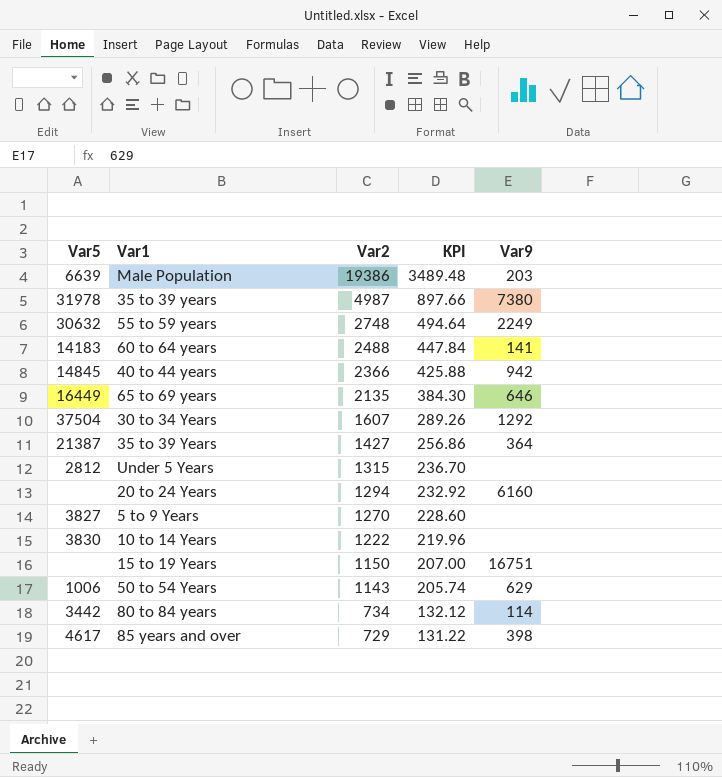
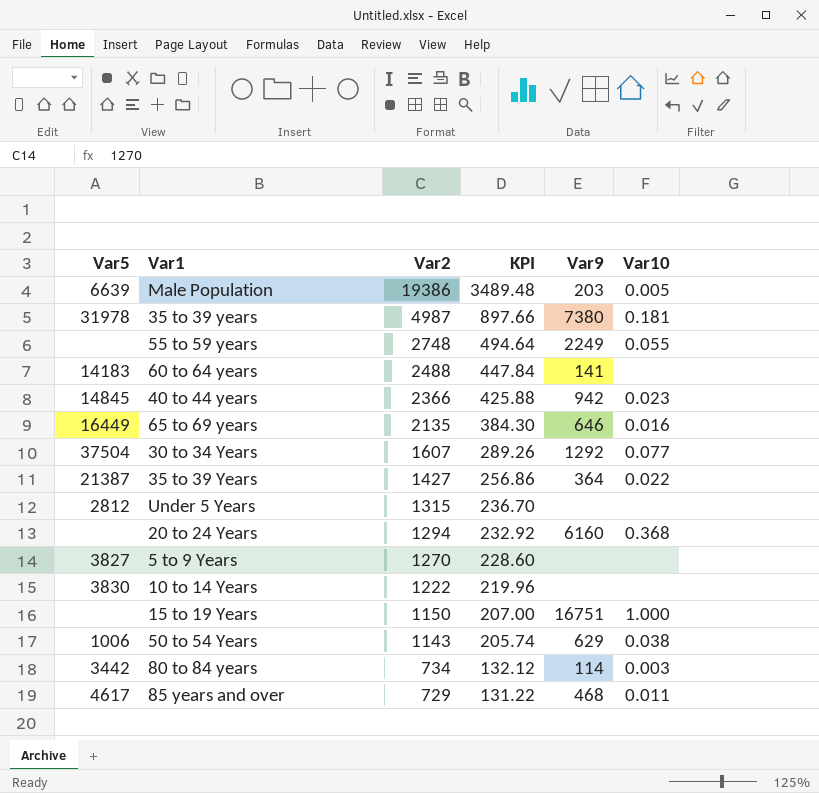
column Var10 | position: none -> 6
55 to 59 years | Var5: 30632 -> none
85 years and over | Var9: 398 -> 468

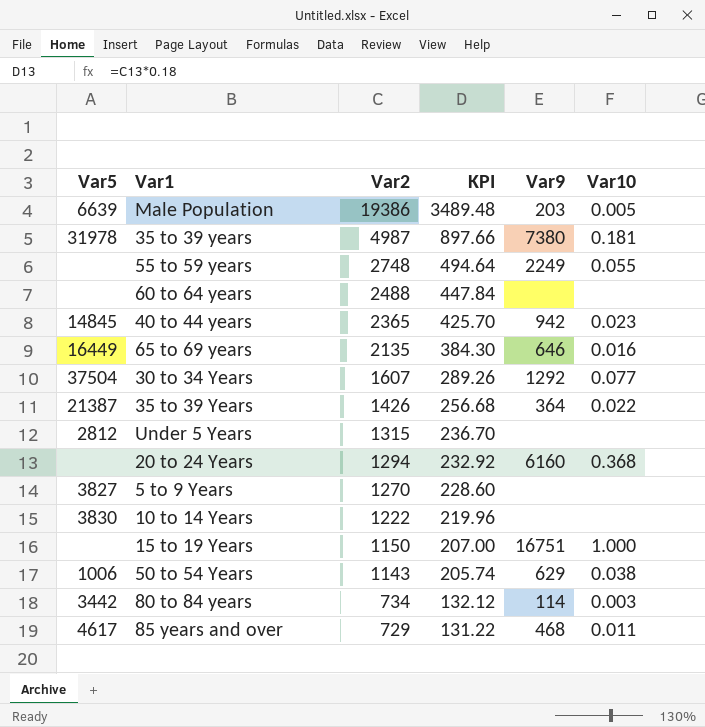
60 to 64 years | Var5: 14183 -> none
60 to 64 years | Var9: 141 -> none
40 to 44 years | Var2: 2366 -> 2365
40 to 44 years | KPI: 425.88 -> 425.70
35 to 39 Years | Var2: 1427 -> 1426
35 to 39 Years | KPI: 256.86 -> 256.68

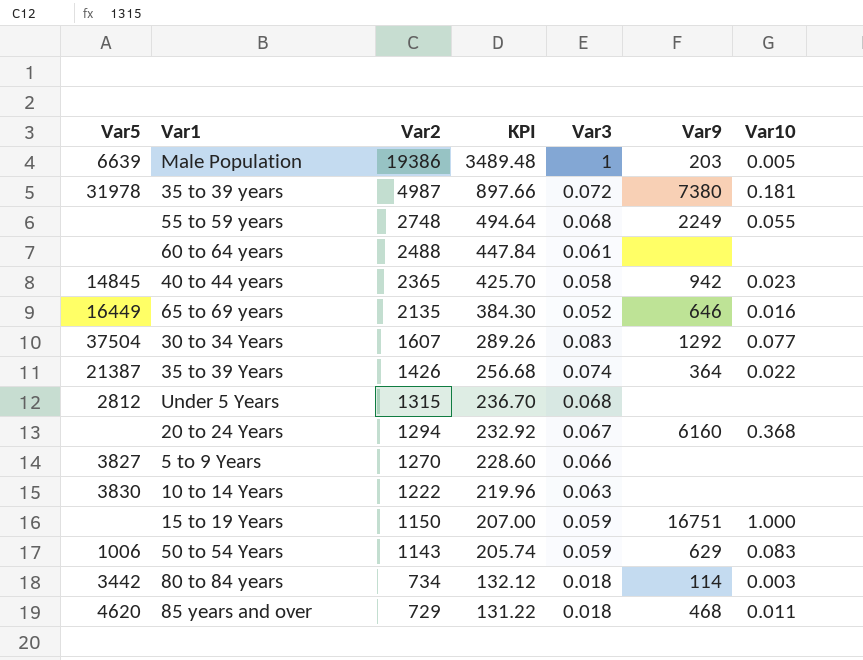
column Var3 | position: none -> 5
50 to 54 Years | Var10: 0.038 -> 0.083
85 years and over | Var5: 4617 -> 4620

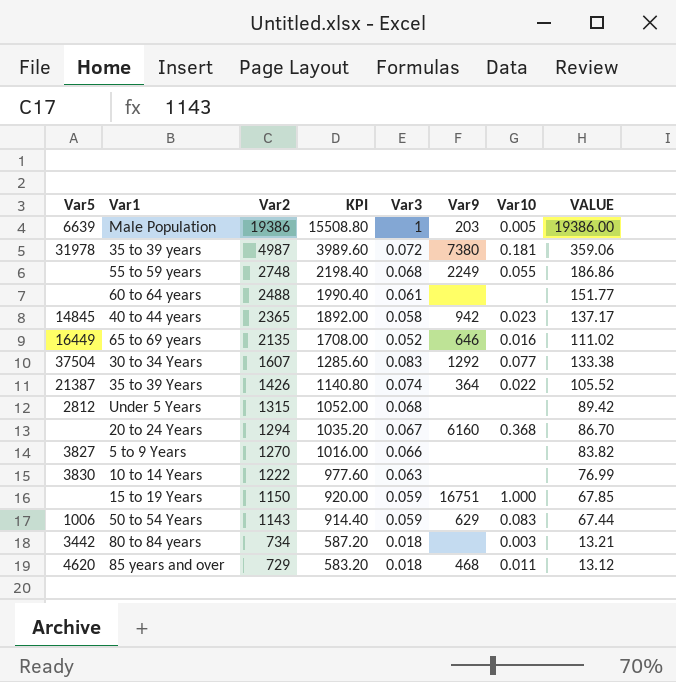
column KPI | formula: [Var2] * 0.18 -> [Var2] * 0.8
column VALUE | formula: none -> [Var2] * [Var3]
80 to 84 years | Var9: 114 -> none

